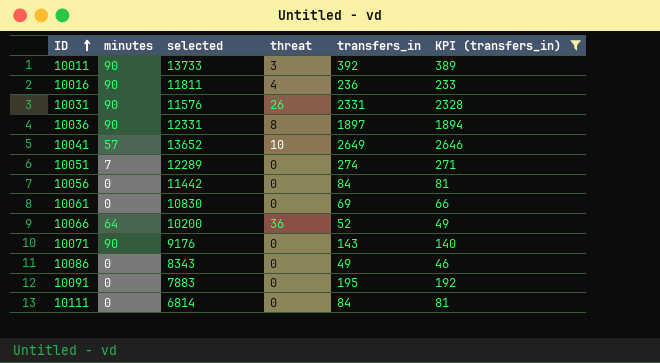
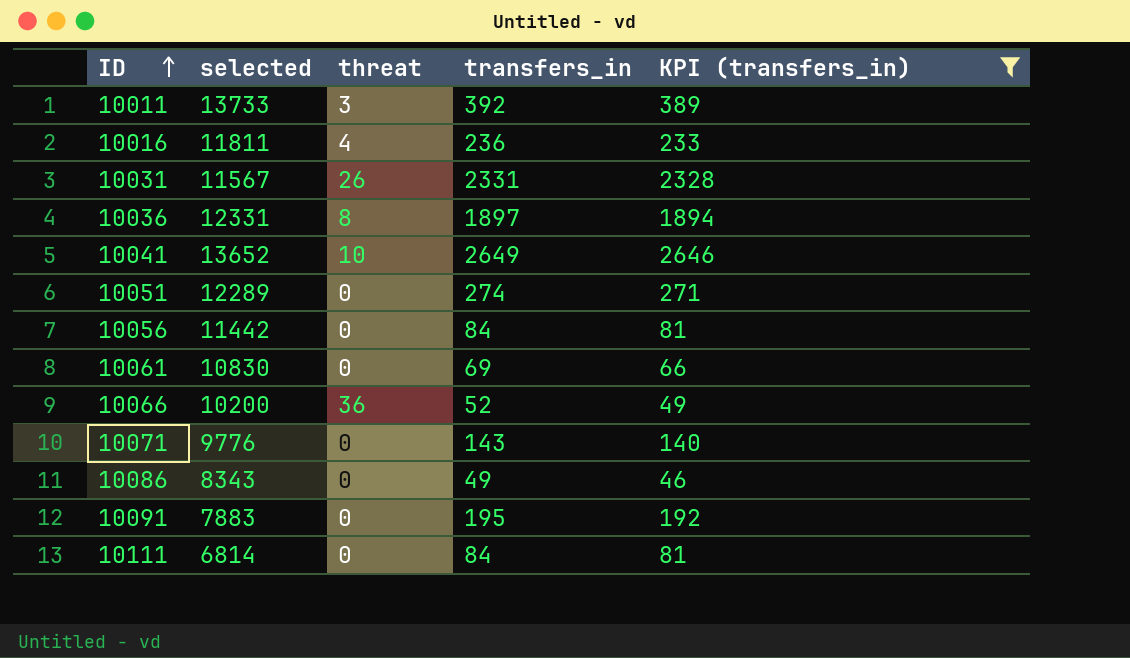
column minutes | position: 2 -> none
10031 | selected: 11576 -> 11567
10071 | selected: 9176 -> 9776

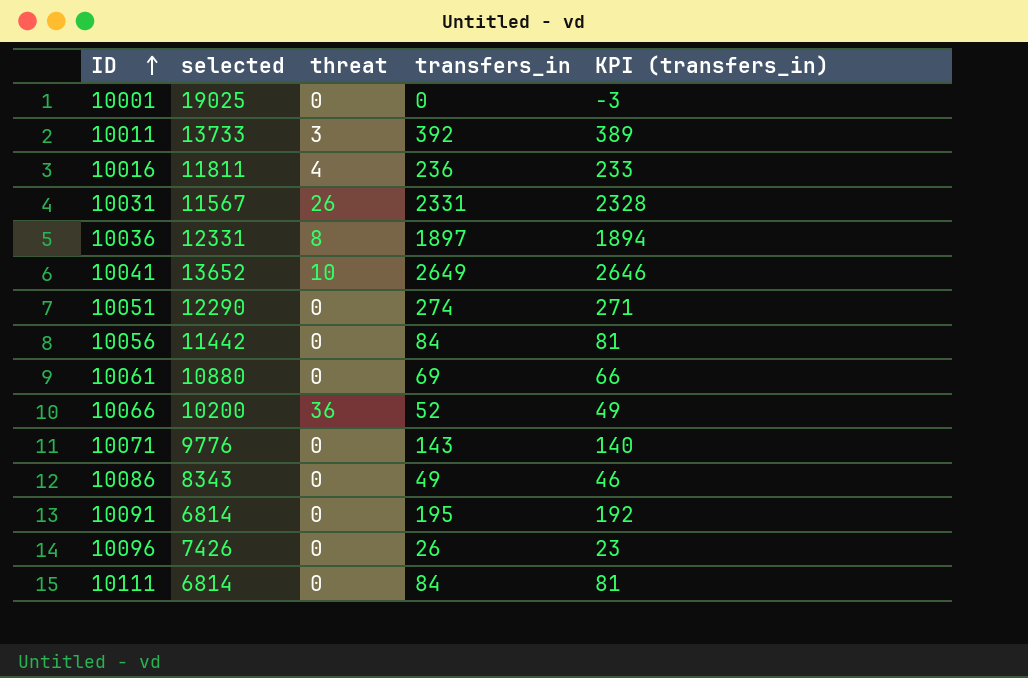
filter: KPI (transfers_in) >= 46 -> none
10051 | selected: 12289 -> 12290
10061 | selected: 10830 -> 10880
10091 | selected: 7883 -> 6814

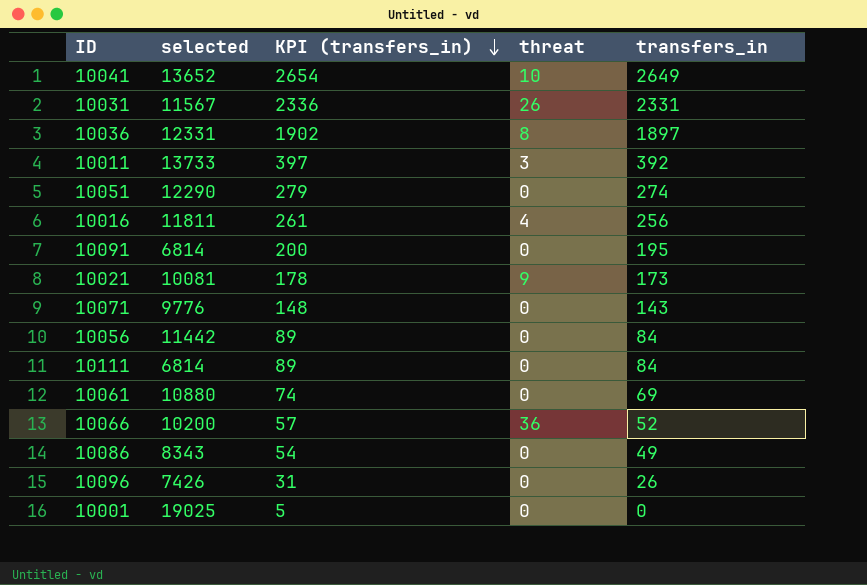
row order: ID ascending -> KPI (transfers_in) descending
column KPI (transfers_in) | formula: [transfers_in] - 3 -> [transfers_in] + 5
column KPI (transfers_in) | position: 5 -> 3
10016 | transfers_in: 236 -> 256
row 10021: none -> 10081 | 178 | 9 | 173

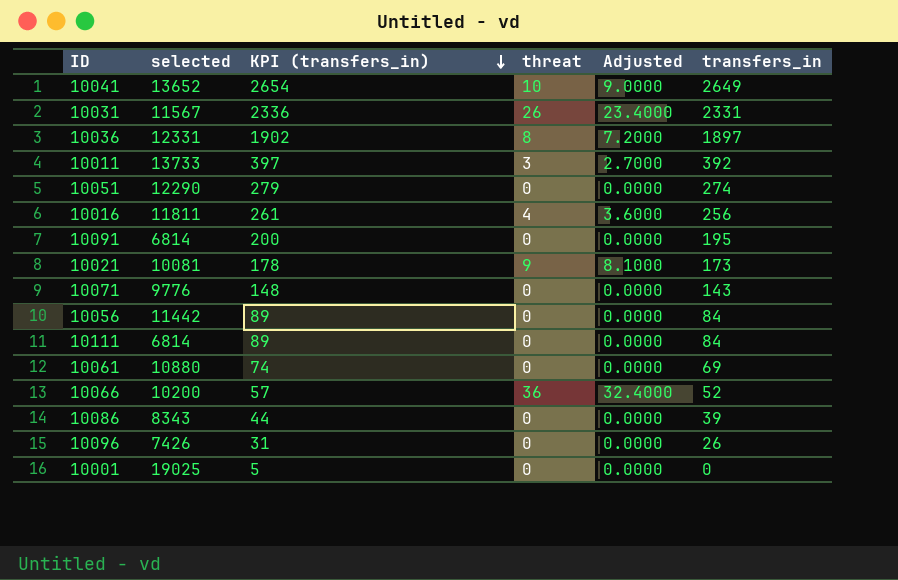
column Adjusted | formula: none -> [threat] * 0.9
10086 | KPI (transfers_in): 54 -> 44
10086 | transfers_in: 49 -> 39

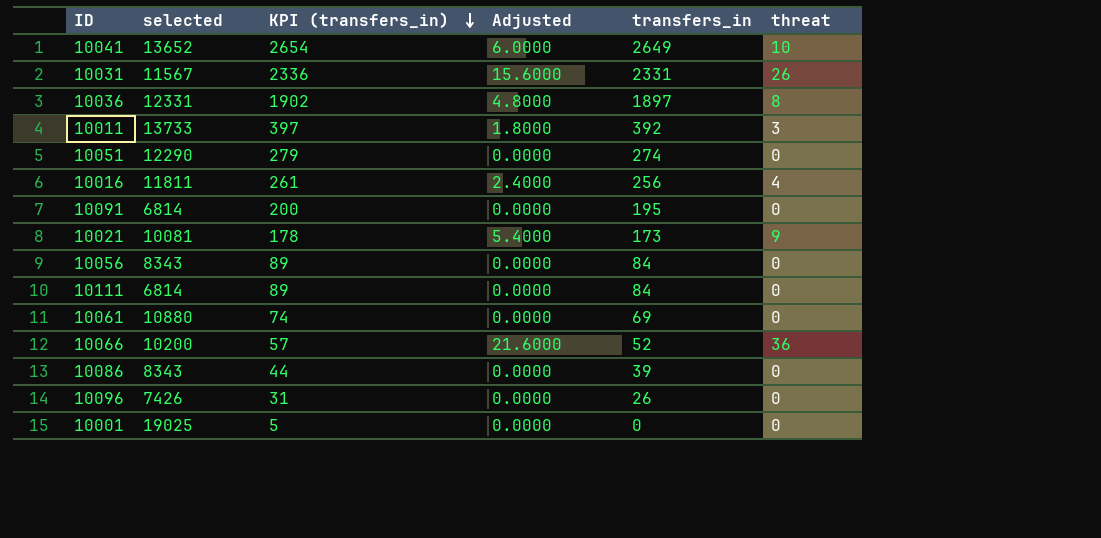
column Adjusted | formula: [threat] * 0.9 -> [threat] * 0.6
column threat | position: 4 -> 6
row 10071: 9776 | 148 | 0 | 0.0000 | 143 -> none
10056 | selected: 11442 -> 8343

